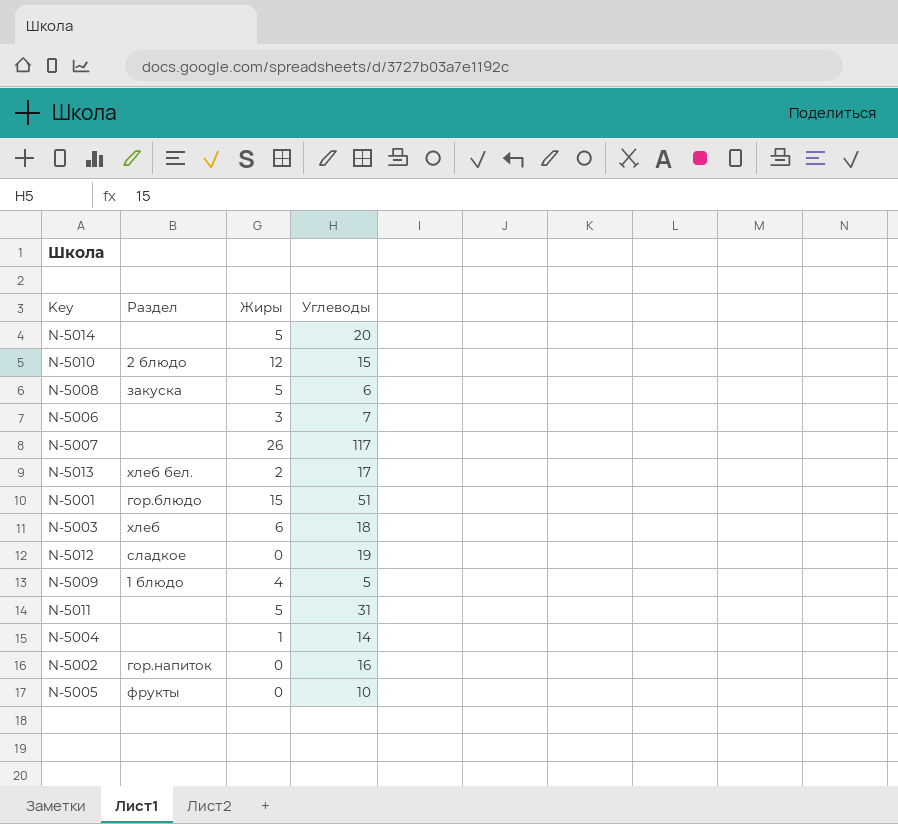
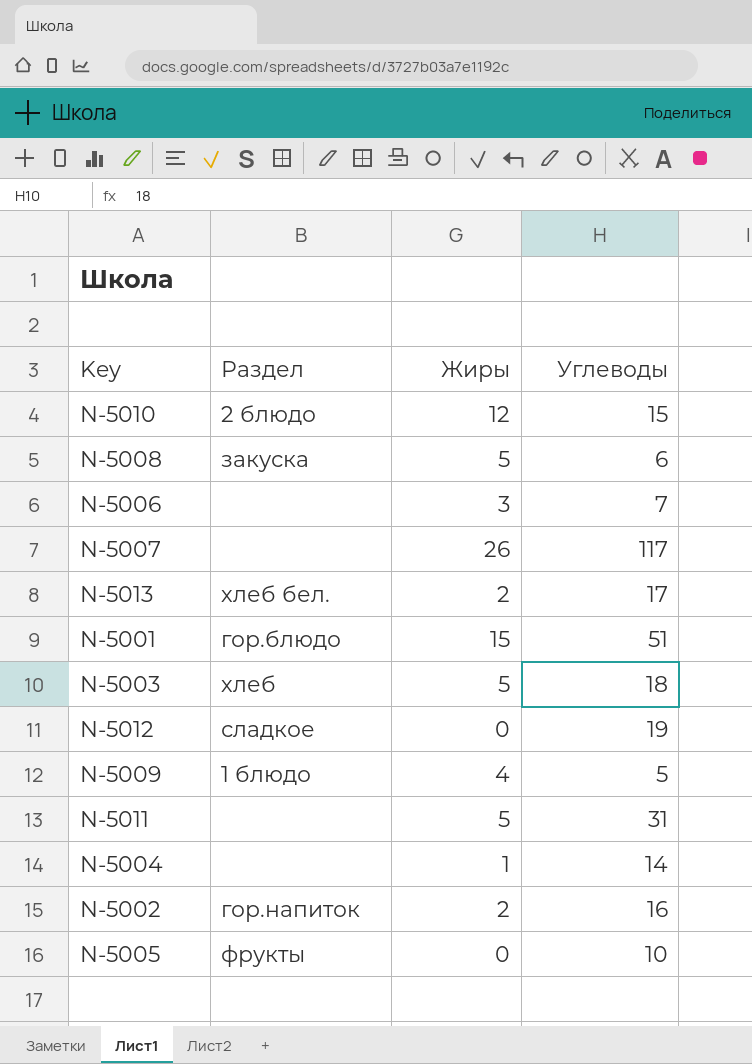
row N-5014: none | 5 | 20 -> none
N-5003 | Жиры: 6 -> 5
N-5002 | Жиры: 0 -> 2

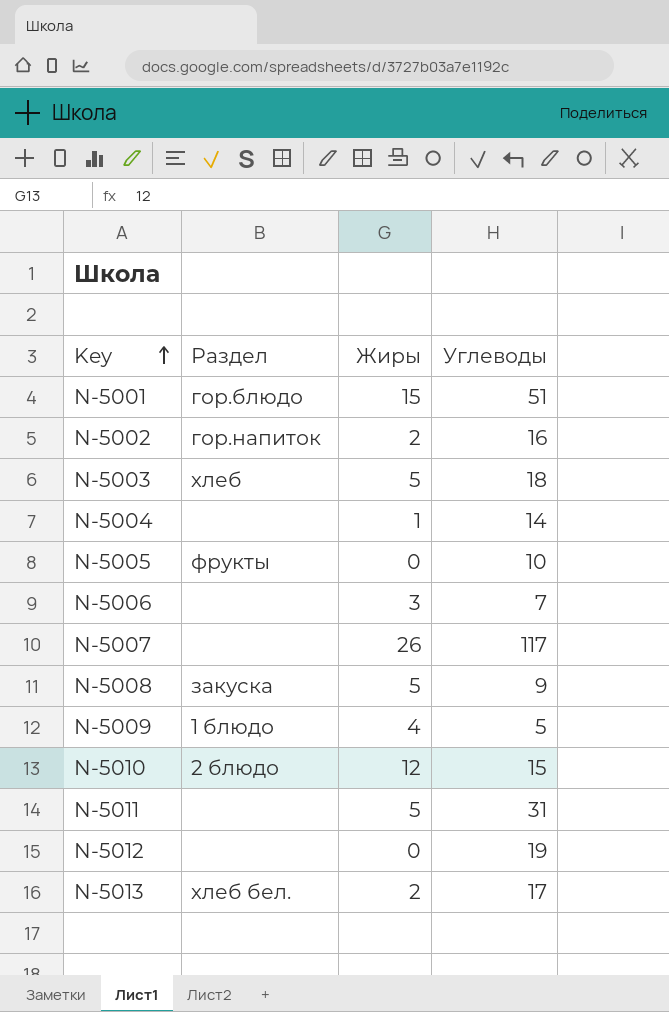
row order: none -> Key ascending
N-5008 | Углеводы: 6 -> 9
N-5012 | Раздел: сладкое -> none

